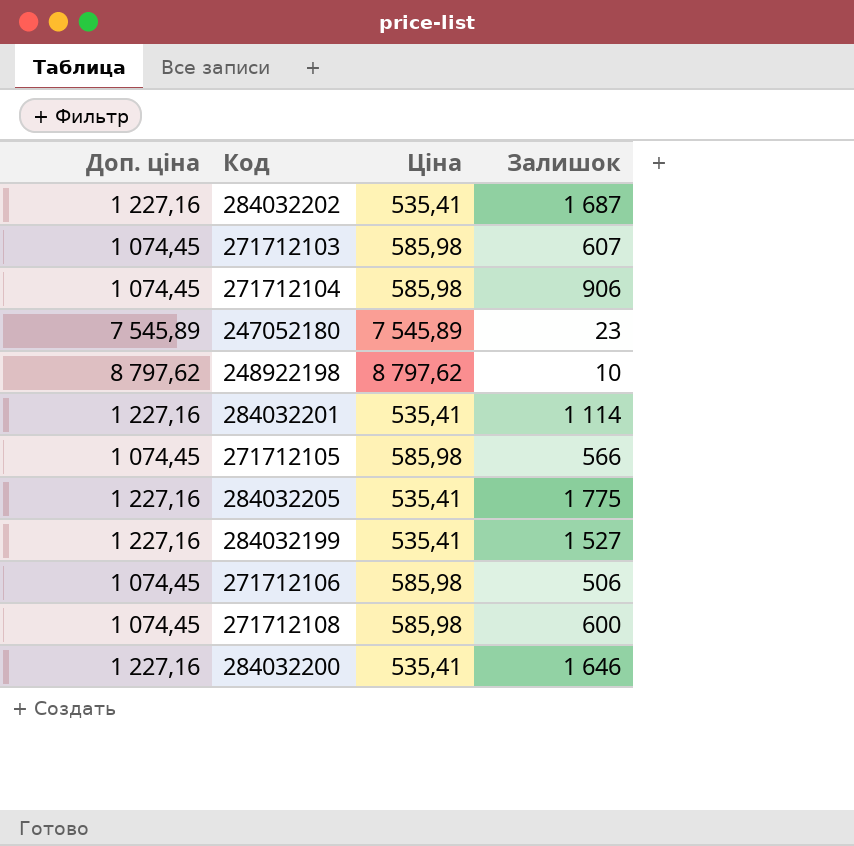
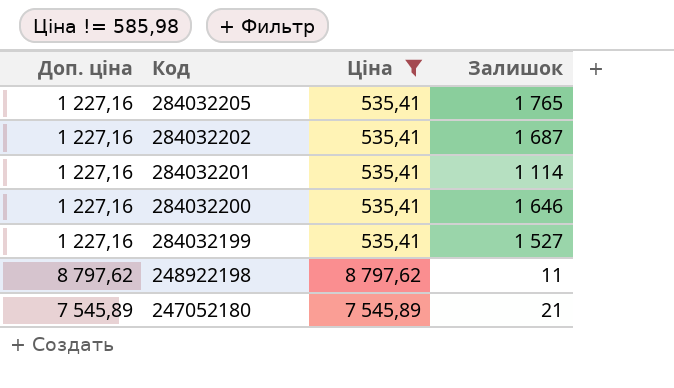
filter: none -> Ціна != 585,98
row order: none -> Код descending
284032205 | Залишок: 1 775 -> 1 765
248922198 | Залишок: 10 -> 11
247052180 | Залишок: 23 -> 21

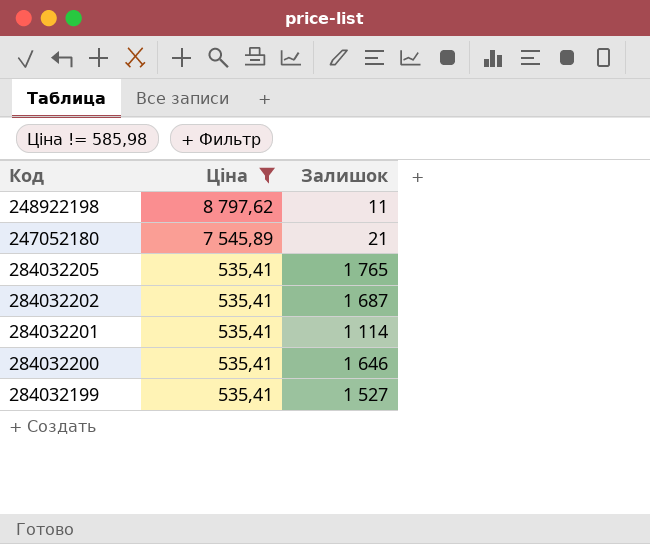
row order: Код descending -> Ціна descending
column Доп. ціна | position: 1 -> none

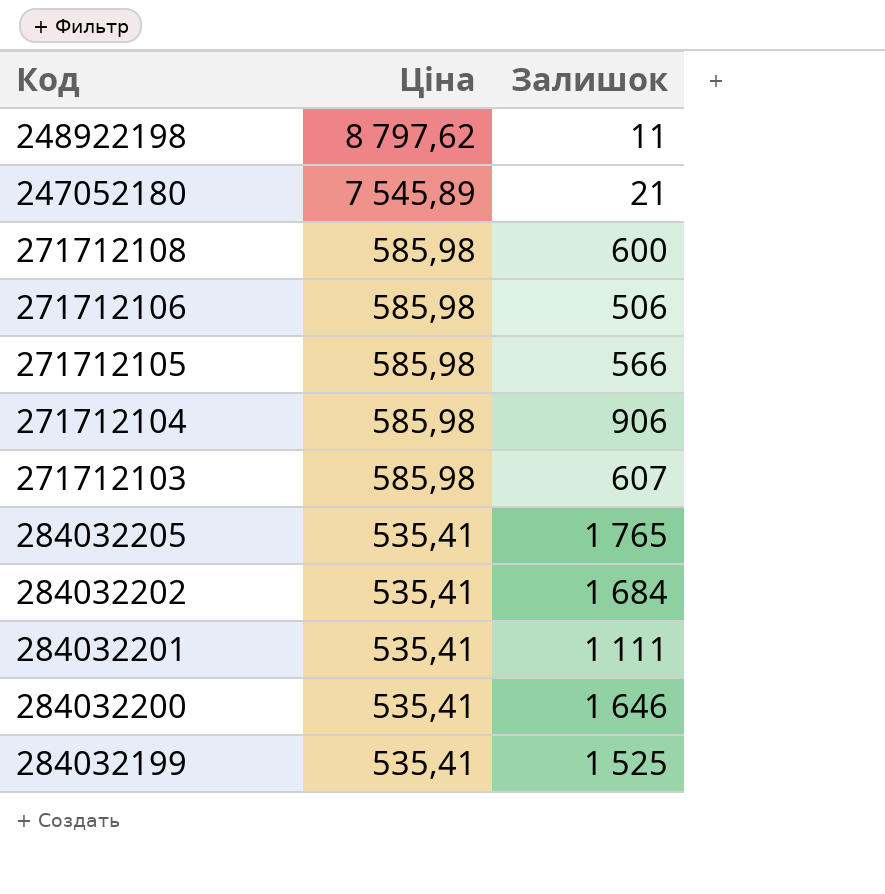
filter: Ціна != 585,98 -> none
284032202 | Залишок: 1 687 -> 1 684
284032201 | Залишок: 1 114 -> 1 111
284032199 | Залишок: 1 527 -> 1 525

